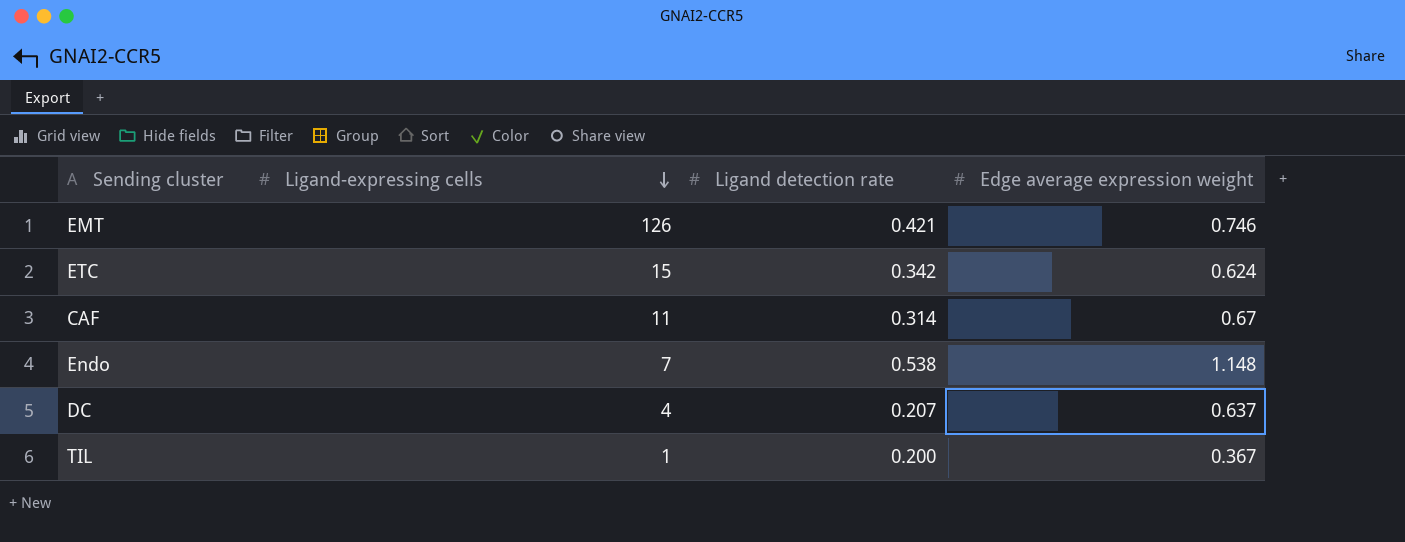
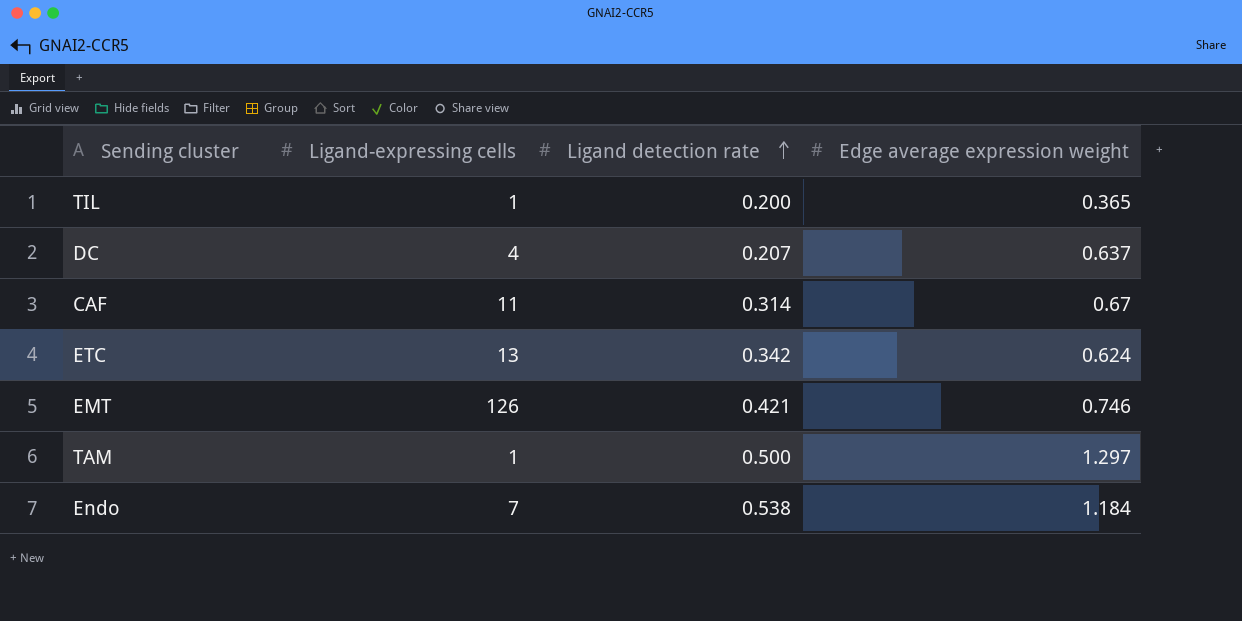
row order: Ligand-expressing cells descending -> Ligand detection rate ascending
TIL | Edge average expression weight: 0.367 -> 0.365
ETC | Ligand-expressing cells: 15 -> 13
row TAM: none -> 1 | 0.500 | 1.297
Endo | Edge average expression weight: 1.148 -> 1.184

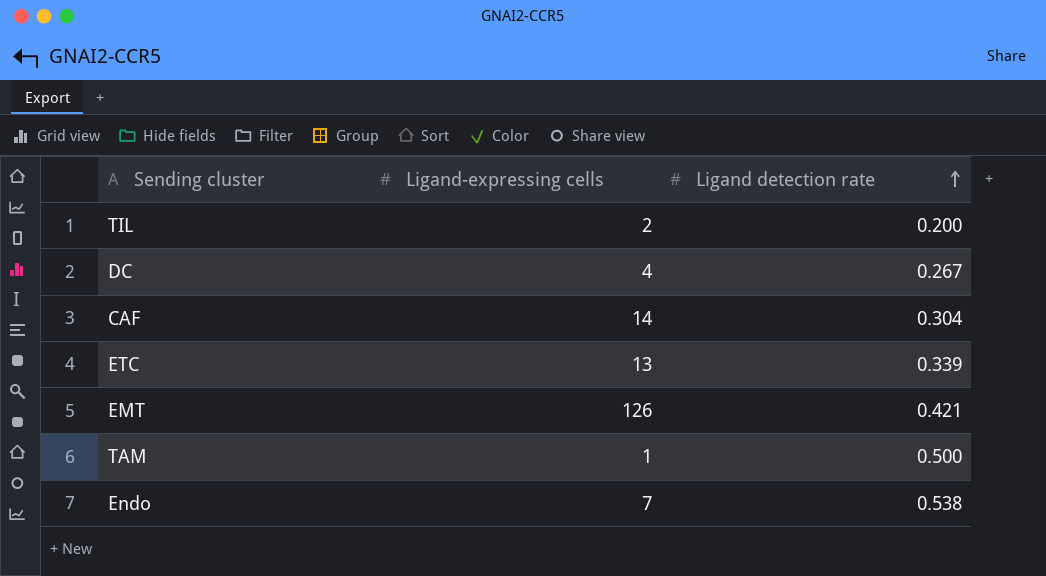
column Edge average expression weight | position: 4 -> none
TIL | Ligand-expressing cells: 1 -> 2
DC | Ligand detection rate: 0.207 -> 0.267
CAF | Ligand-expressing cells: 11 -> 14
CAF | Ligand detection rate: 0.314 -> 0.304
ETC | Ligand detection rate: 0.342 -> 0.339

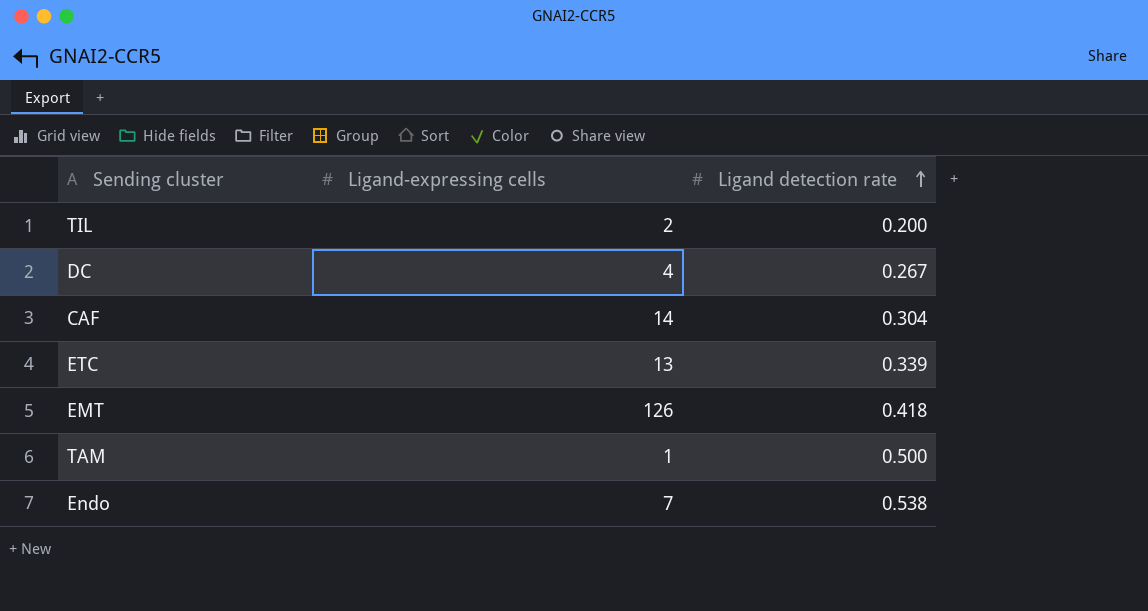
EMT | Ligand detection rate: 0.421 -> 0.418

